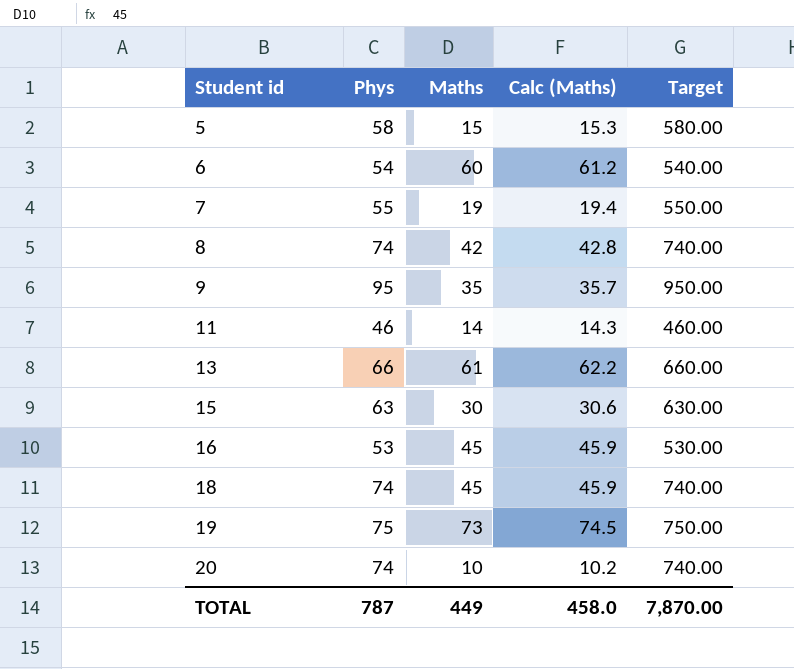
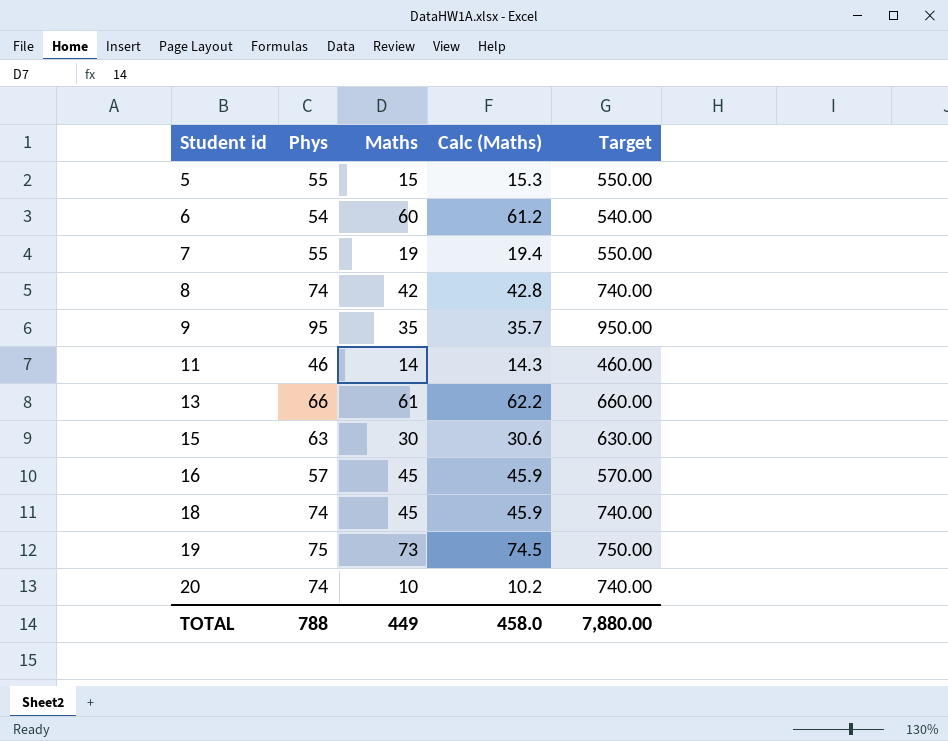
5 | Phys: 58 -> 55
5 | Target: 580.00 -> 550.00
16 | Phys: 53 -> 57
16 | Target: 530.00 -> 570.00
TOTAL | Phys: 787 -> 788
TOTAL | Target: 7,870.00 -> 7,880.00

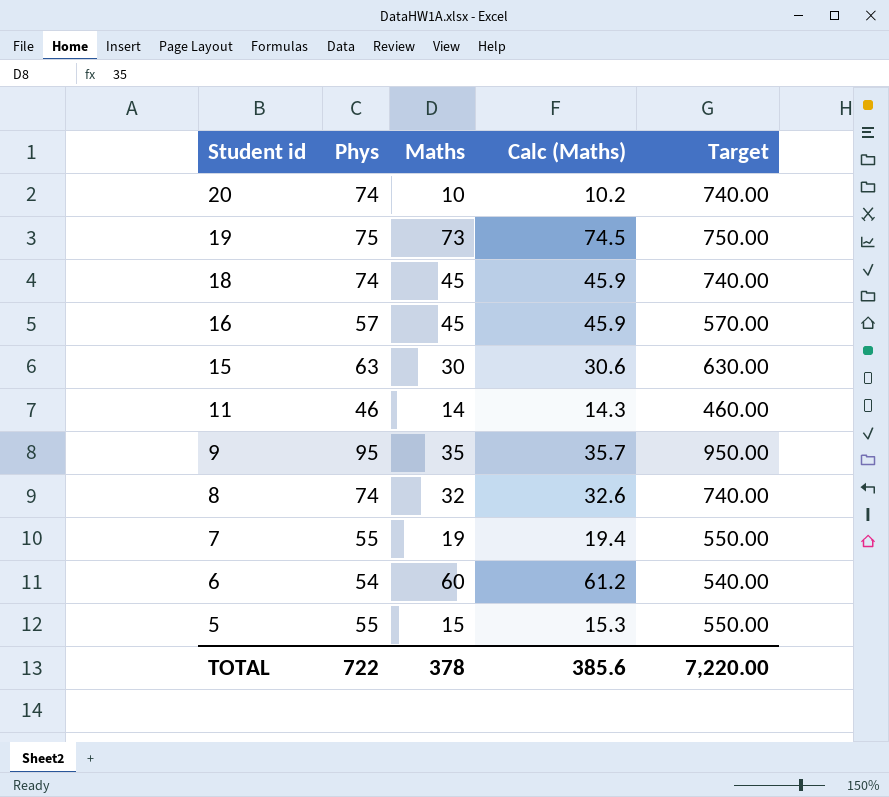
row order: Student id ascending -> Student id descending
row 13: 66 | 61 | 62.2 | 660.00 -> none
8 | Maths: 42 -> 32
8 | Calc (Maths): 42.8 -> 32.6
TOTAL | Phys: 788 -> 722
TOTAL | Maths: 449 -> 378
TOTAL | Calc (Maths): 458.0 -> 385.6
TOTAL | Target: 7,880.00 -> 7,220.00

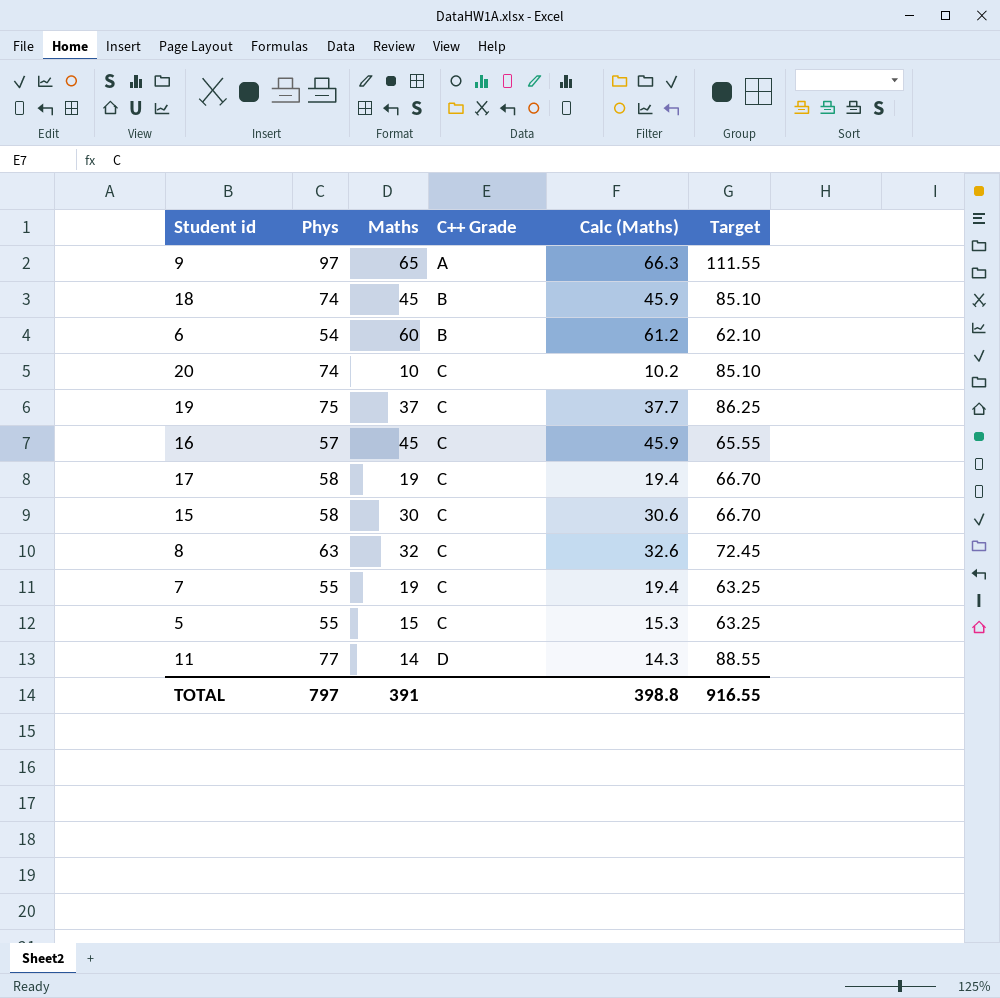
row order: Student id descending -> C++ Grade ascending
column C++ Grade | position: none -> 4
column Target | formula: [Phys] * 10 -> [Phys] * 1.15
9 | Phys: 95 -> 97
9 | Maths: 35 -> 65
9 | Calc (Maths): 35.7 -> 66.3
19 | Maths: 73 -> 37
19 | Calc (Maths): 74.5 -> 37.7
row 17: none -> 58 | 19 | C | 19.4 | 66.70
15 | Phys: 63 -> 58
8 | Phys: 74 -> 63
11 | Phys: 46 -> 77
TOTAL | Phys: 722 -> 797
TOTAL | Maths: 378 -> 391
TOTAL | Calc (Maths): 385.6 -> 398.8
TOTAL | Target: 7,220.00 -> 916.55

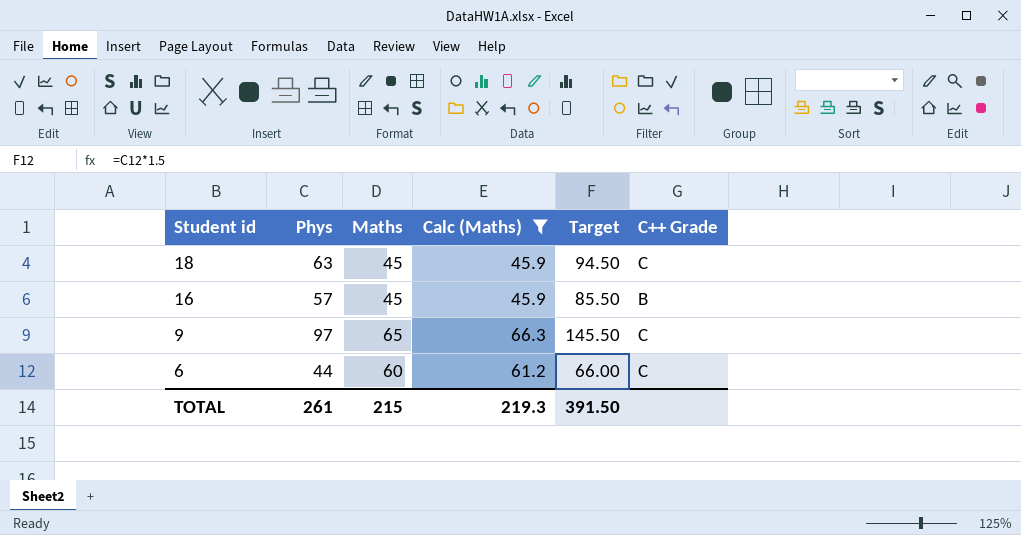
filter: none -> Calc (Maths) >= 45.9
row order: C++ Grade ascending -> Student id descending
column Target | formula: [Phys] * 1.15 -> [Phys] * 1.5
column C++ Grade | position: 4 -> 6
18 | Phys: 74 -> 63
18 | C++ Grade: B -> C
16 | C++ Grade: C -> B
9 | C++ Grade: A -> C
6 | Phys: 54 -> 44
6 | C++ Grade: B -> C
TOTAL | Phys: 797 -> 261
TOTAL | Maths: 391 -> 215
TOTAL | Calc (Maths): 398.8 -> 219.3
TOTAL | Target: 916.55 -> 391.50

